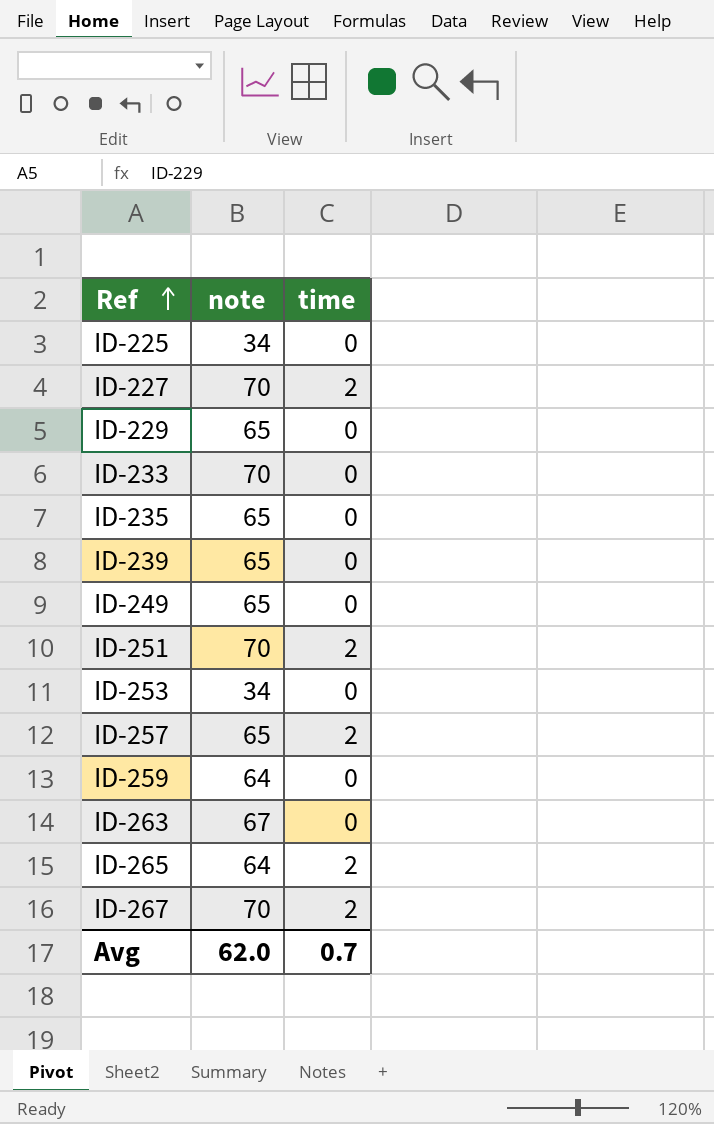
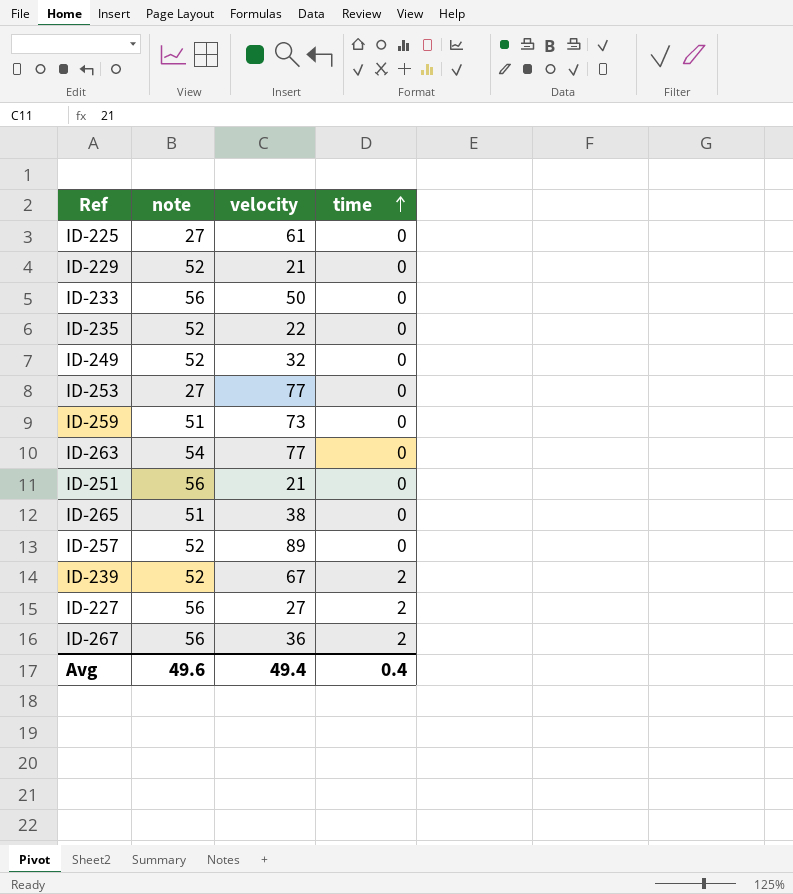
row order: Ref ascending -> time ascending
column velocity | position: none -> 3
ID-225 | note: 34 -> 27
ID-229 | note: 65 -> 52
ID-233 | note: 70 -> 56
ID-235 | note: 65 -> 52
ID-249 | note: 65 -> 52
ID-253 | note: 34 -> 27
ID-259 | note: 64 -> 51
ID-263 | note: 67 -> 54
ID-251 | note: 70 -> 56
ID-251 | time: 2 -> 0
ID-265 | note: 64 -> 51
ID-265 | time: 2 -> 0
ID-257 | note: 65 -> 52
ID-257 | time: 2 -> 0
ID-239 | note: 65 -> 52
ID-239 | time: 0 -> 2
ID-227 | note: 70 -> 56
ID-267 | note: 70 -> 56
Avg | note: 62.0 -> 49.6
Avg | time: 0.7 -> 0.4

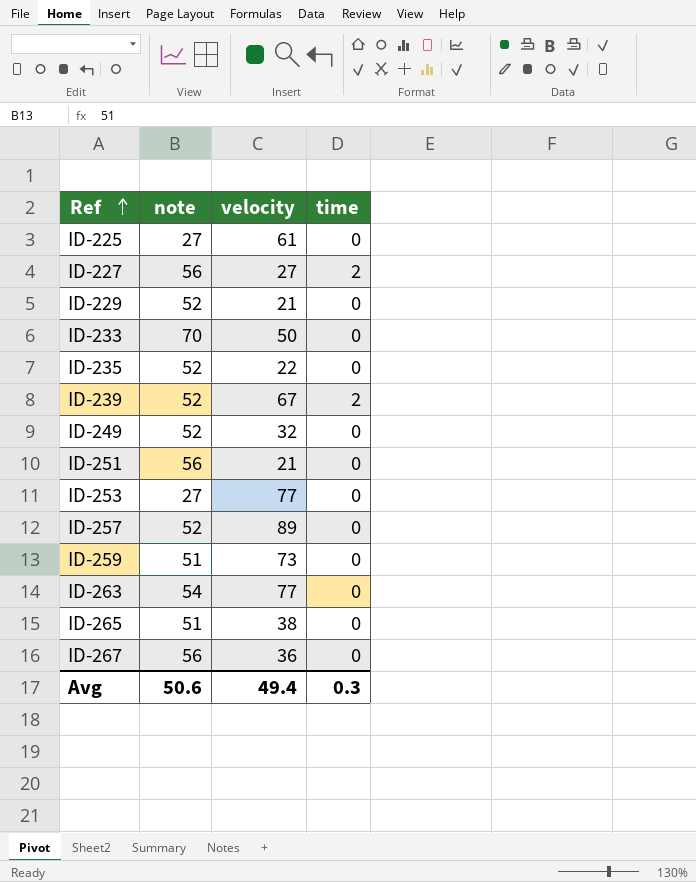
row order: time ascending -> Ref ascending
ID-233 | note: 56 -> 70
ID-267 | time: 2 -> 0
Avg | note: 49.6 -> 50.6
Avg | time: 0.4 -> 0.3

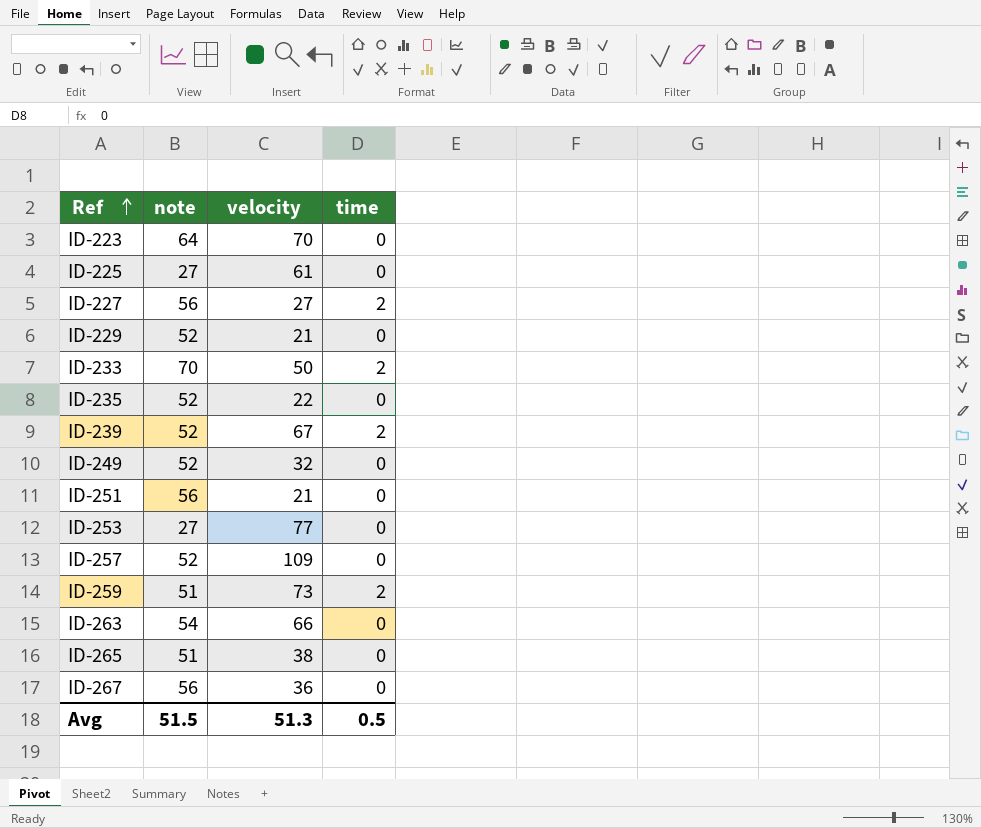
row ID-223: none -> 64 | 70 | 0
ID-233 | time: 0 -> 2
ID-257 | velocity: 89 -> 109
ID-259 | time: 0 -> 2
ID-263 | velocity: 77 -> 66
Avg | note: 50.6 -> 51.5
Avg | velocity: 49.4 -> 51.3
Avg | time: 0.3 -> 0.5

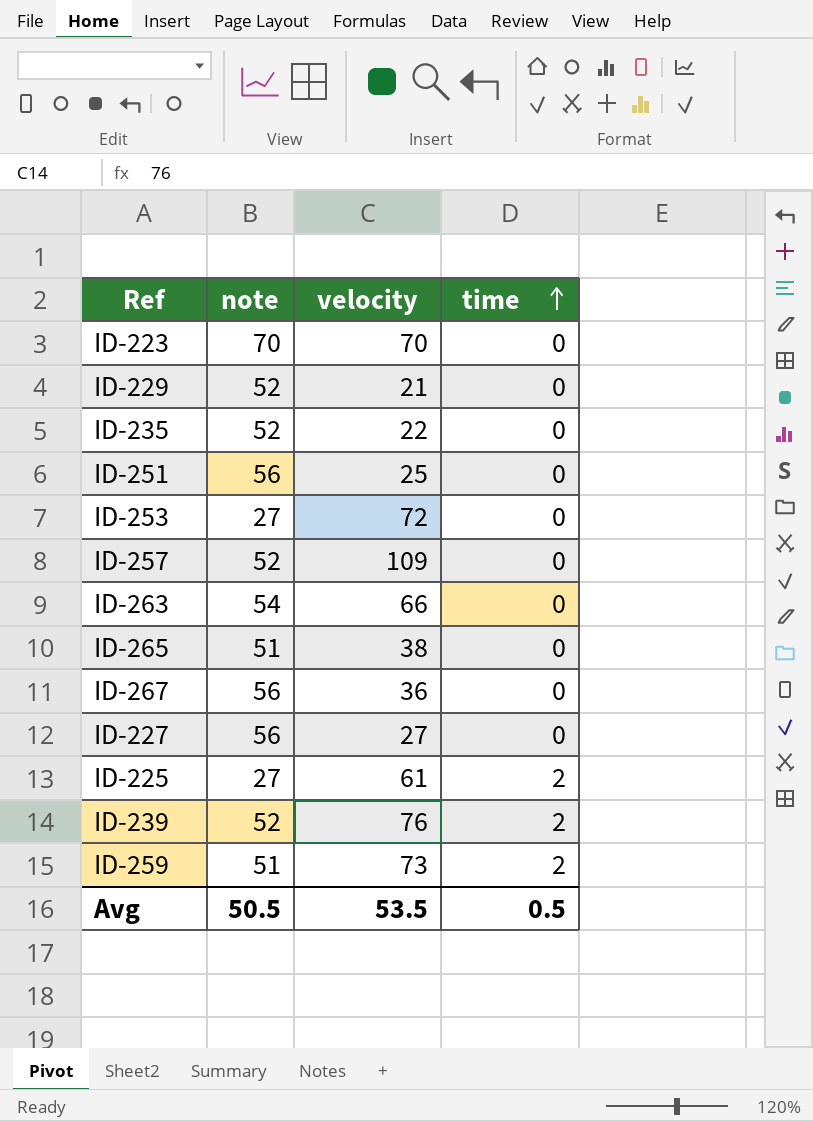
row order: Ref ascending -> time ascending
row ID-233: 70 | 50 | 2 -> none
row ID-249: 52 | 32 | 0 -> none
ID-223 | note: 64 -> 70
ID-251 | velocity: 21 -> 25
ID-253 | velocity: 77 -> 72
ID-227 | time: 2 -> 0
ID-225 | time: 0 -> 2
ID-239 | velocity: 67 -> 76
Avg | note: 51.5 -> 50.5
Avg | velocity: 51.3 -> 53.5

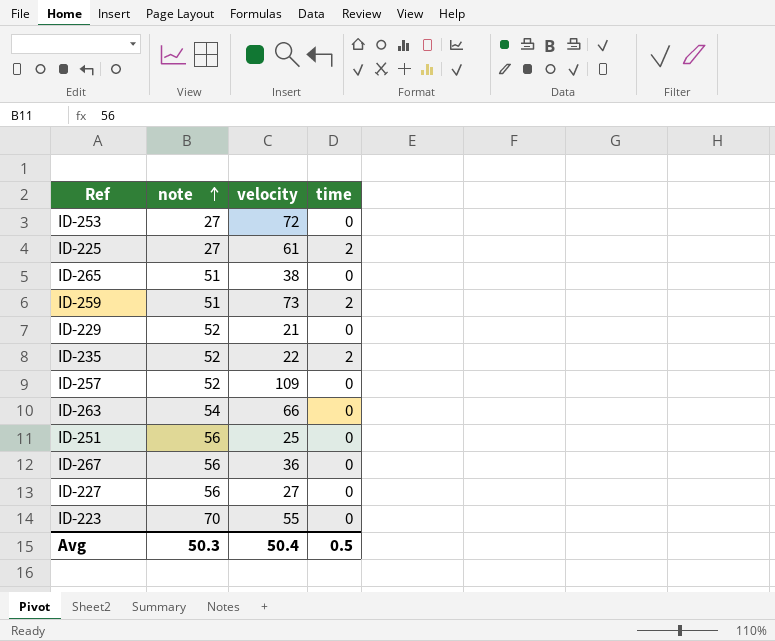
row order: time ascending -> note ascending
row ID-239: 52 | 76 | 2 -> none
ID-235 | time: 0 -> 2
ID-223 | velocity: 70 -> 55
Avg | note: 50.5 -> 50.3
Avg | velocity: 53.5 -> 50.4

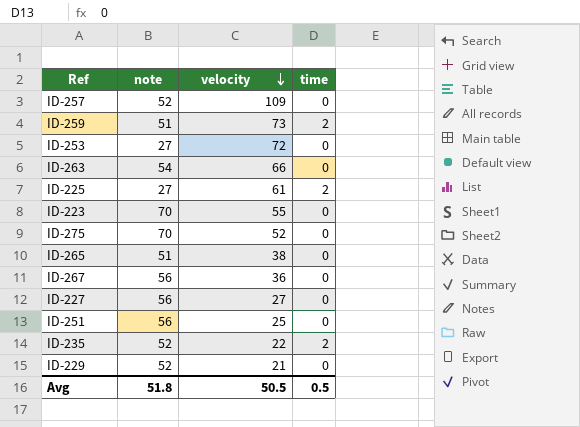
row order: note ascending -> velocity descending
row ID-275: none -> 70 | 52 | 0
Avg | note: 50.3 -> 51.8
Avg | velocity: 50.4 -> 50.5

